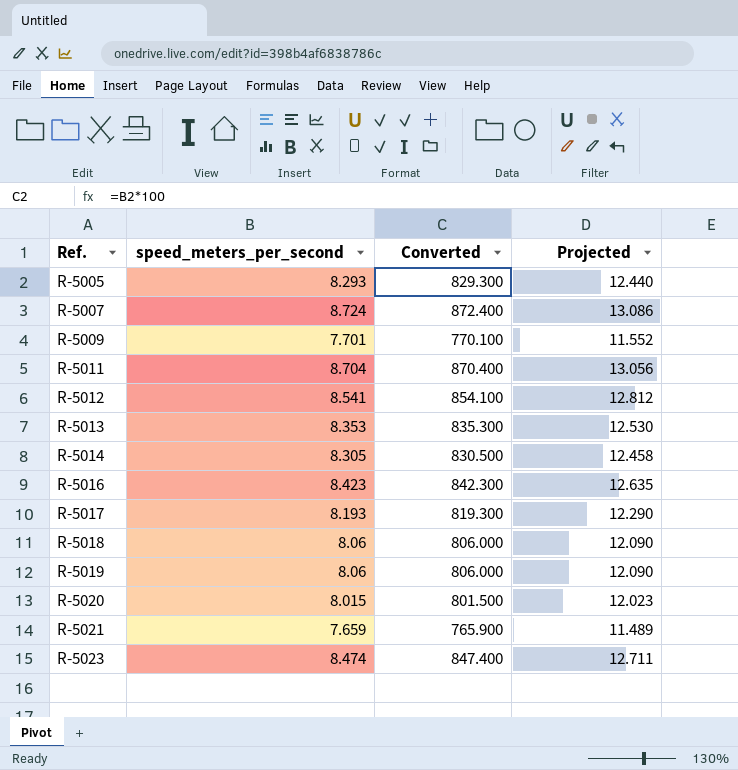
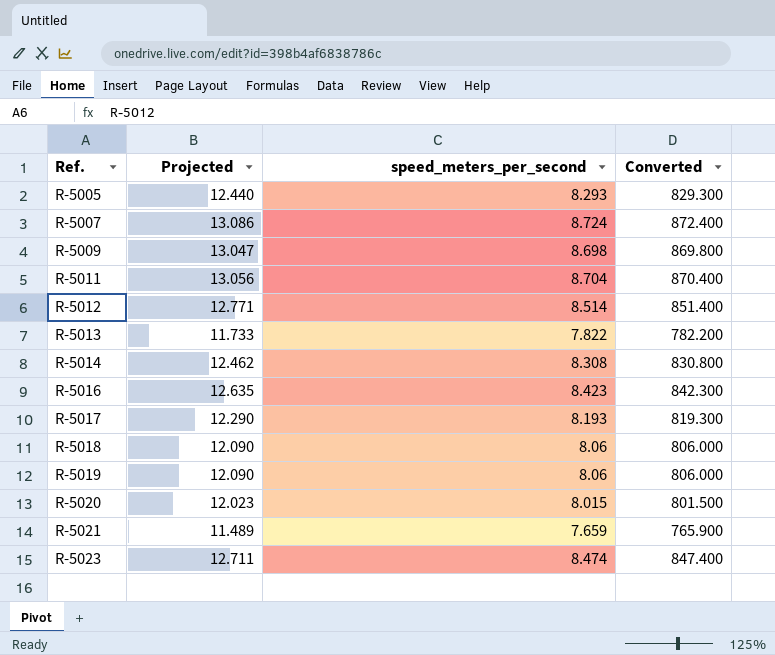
column Projected | position: 4 -> 2
R-5009 | Projected: 11.552 -> 13.047
R-5009 | speed_meters_per_second: 7.701 -> 8.698
R-5009 | Converted: 770.100 -> 869.800
R-5012 | Projected: 12.812 -> 12.771
R-5012 | speed_meters_per_second: 8.541 -> 8.514
R-5012 | Converted: 854.100 -> 851.400
R-5013 | Projected: 12.530 -> 11.733
R-5013 | speed_meters_per_second: 8.353 -> 7.822
R-5013 | Converted: 835.300 -> 782.200
R-5014 | Projected: 12.458 -> 12.462
R-5014 | speed_meters_per_second: 8.305 -> 8.308
R-5014 | Converted: 830.500 -> 830.800

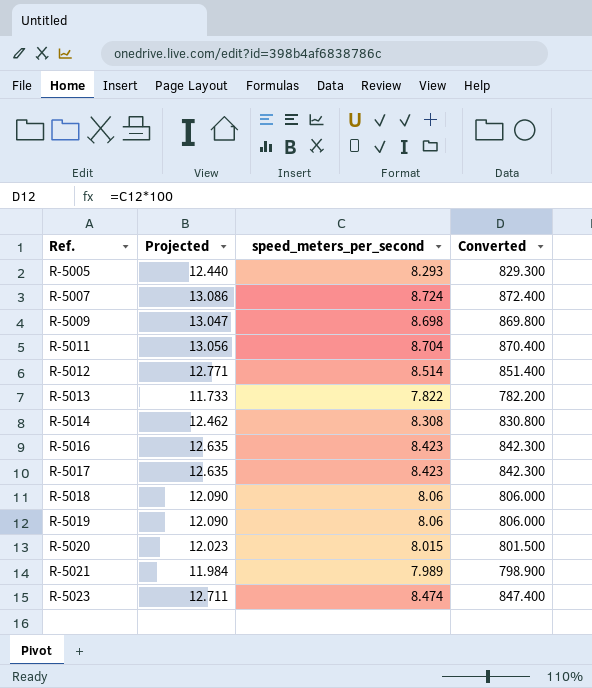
R-5017 | Projected: 12.290 -> 12.635
R-5017 | speed_meters_per_second: 8.193 -> 8.423
R-5017 | Converted: 819.300 -> 842.300
R-5021 | Projected: 11.489 -> 11.984
R-5021 | speed_meters_per_second: 7.659 -> 7.989
R-5021 | Converted: 765.900 -> 798.900

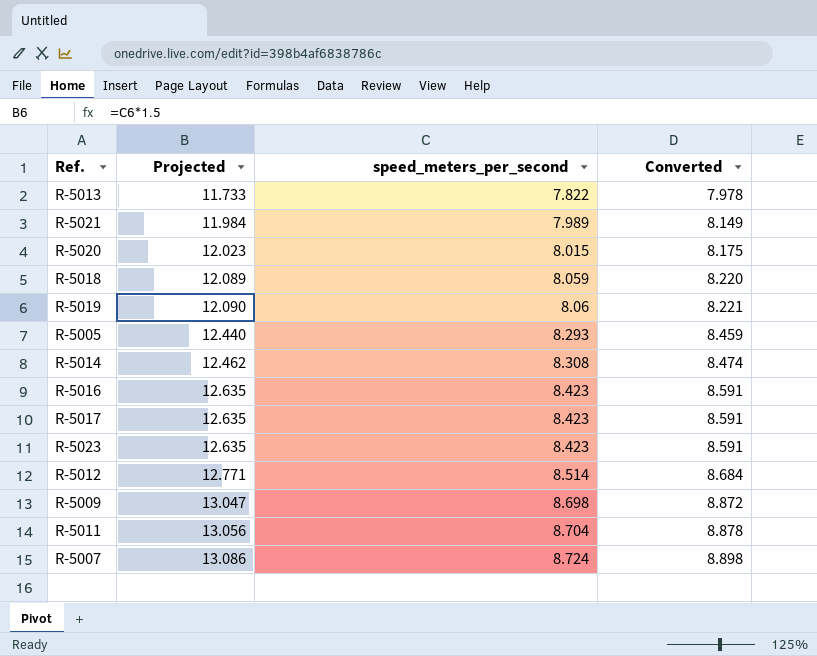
row order: Ref. ascending -> Projected ascending
column Converted | formula: [speed_meters_per_second] * 100 -> [speed_meters_per_second] * 1.02
R-5018 | Projected: 12.090 -> 12.089
R-5018 | speed_meters_per_second: 8.06 -> 8.059
R-5023 | Projected: 12.711 -> 12.635
R-5023 | speed_meters_per_second: 8.474 -> 8.423

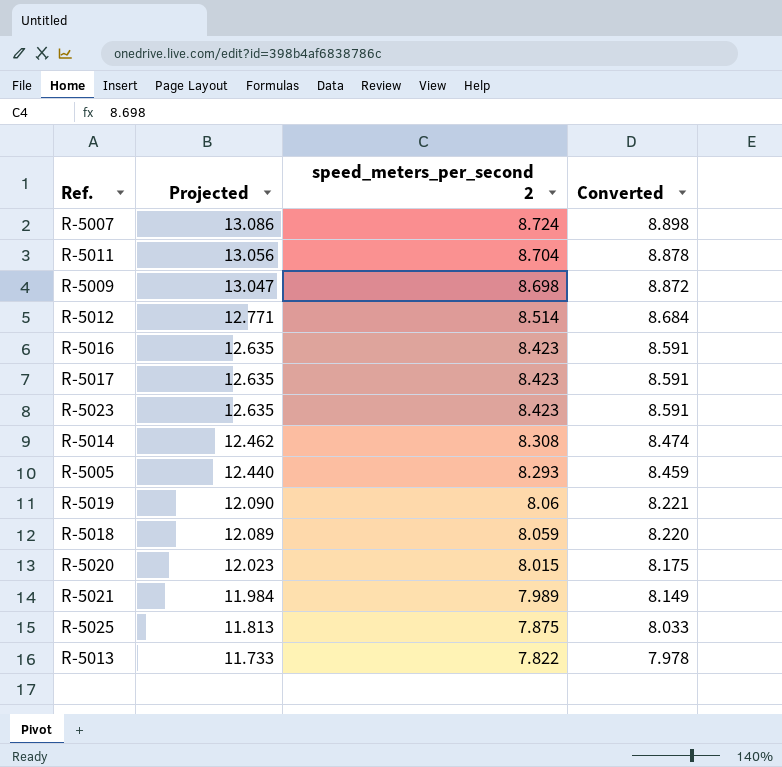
row order: Projected ascending -> Projected descending
column name: speed_meters_per_second -> speed_meters_per_second 2
row R-5025: none -> 11.813 | 7.875 | 8.033

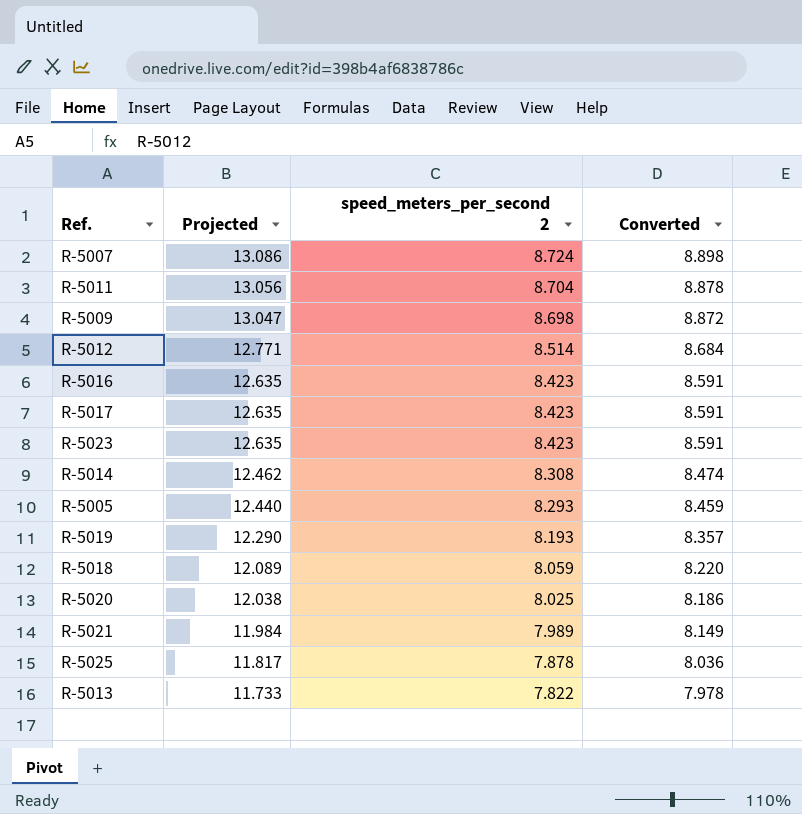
R-5019 | Projected: 12.090 -> 12.290
R-5019 | speed_meters_per_second 2: 8.06 -> 8.193
R-5019 | Converted: 8.221 -> 8.357
R-5020 | Projected: 12.023 -> 12.038
R-5020 | speed_meters_per_second 2: 8.015 -> 8.025
R-5020 | Converted: 8.175 -> 8.186
R-5025 | Projected: 11.813 -> 11.817
R-5025 | speed_meters_per_second 2: 7.875 -> 7.878
R-5025 | Converted: 8.033 -> 8.036

